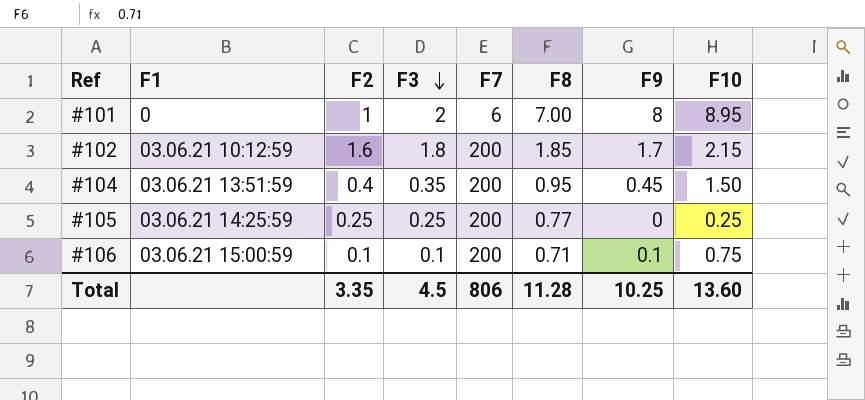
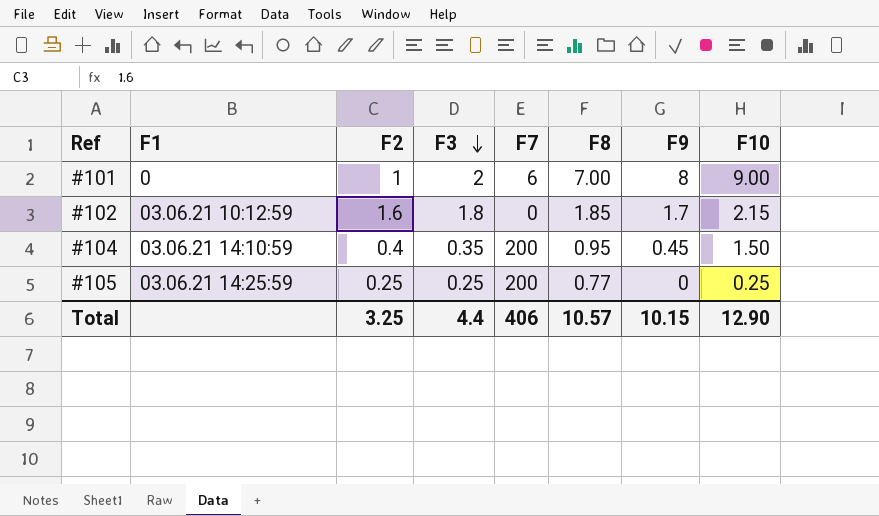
row #106: 03.06.21 15:00:59 | 0.1 | 0.1 | 200 | 0.71 | 0.1 | 0.75 -> none
#101 | F10: 8.95 -> 9.00
#102 | F7: 200 -> 0
#104 | F1: 03.06.21 13:51:59 -> 03.06.21 14:10:59
Total | F2: 3.35 -> 3.25
Total | F3: 4.5 -> 4.4
Total | F7: 806 -> 406
Total | F8: 11.28 -> 10.57
Total | F9: 10.25 -> 10.15
Total | F10: 13.60 -> 12.90

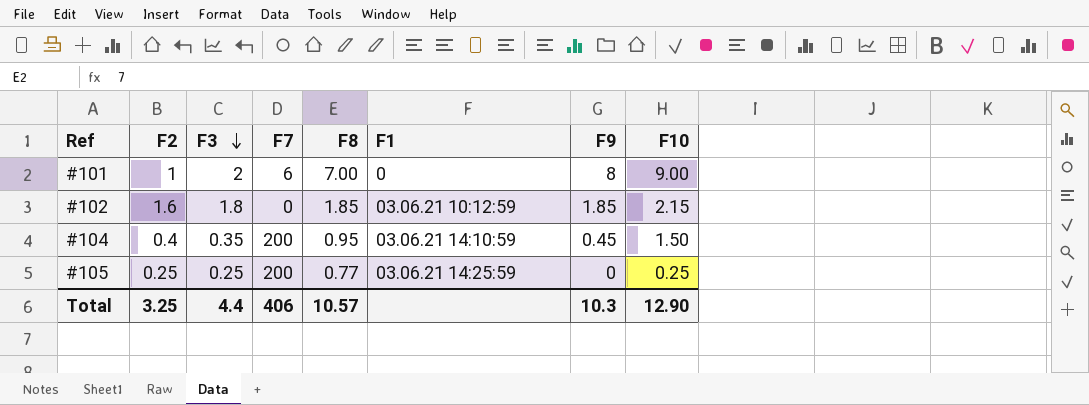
column F1 | position: 2 -> 6
#102 | F9: 1.7 -> 1.85
Total | F9: 10.15 -> 10.3

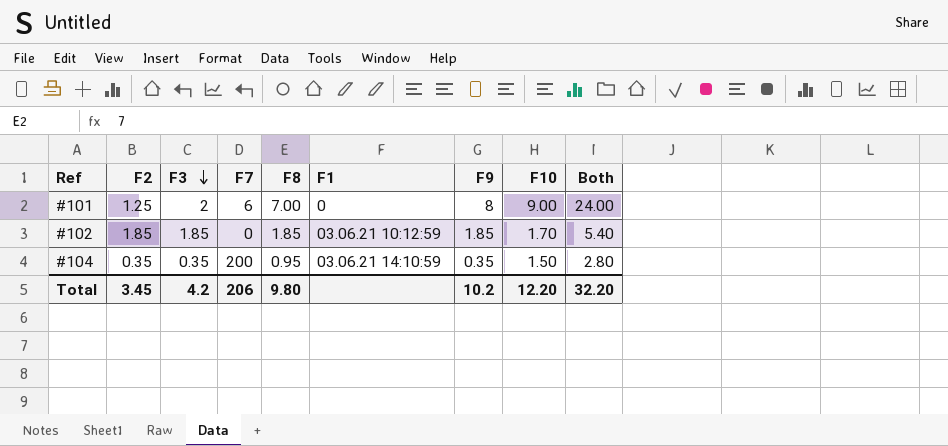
column Both | formula: none -> [F8] + [F9] + [F10]
row #105: 0.25 | 0.25 | 200 | 0.77 | 03.06.21 14:25:59 | 0 | 0.25 -> none
#101 | F2: 1 -> 1.25
#102 | F2: 1.6 -> 1.85
#102 | F3: 1.8 -> 1.85
#102 | F10: 2.15 -> 1.70
#104 | F2: 0.4 -> 0.35
#104 | F9: 0.45 -> 0.35
Total | F2: 3.25 -> 3.45
Total | F3: 4.4 -> 4.2
Total | F7: 406 -> 206
Total | F8: 10.57 -> 9.80
Total | F9: 10.3 -> 10.2
Total | F10: 12.90 -> 12.20

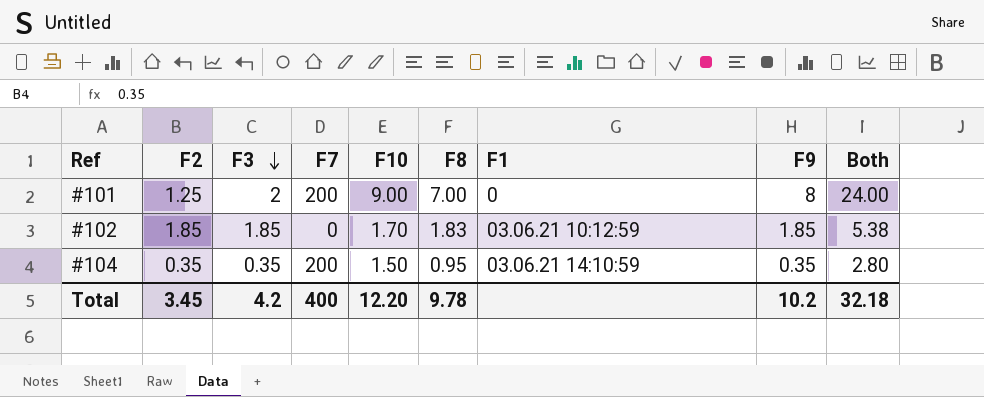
column F10 | position: 8 -> 5
#101 | F7: 6 -> 200
#102 | F8: 1.85 -> 1.83
#102 | Both: 5.40 -> 5.38
Total | F7: 206 -> 400
Total | F8: 9.80 -> 9.78
Total | Both: 32.20 -> 32.18

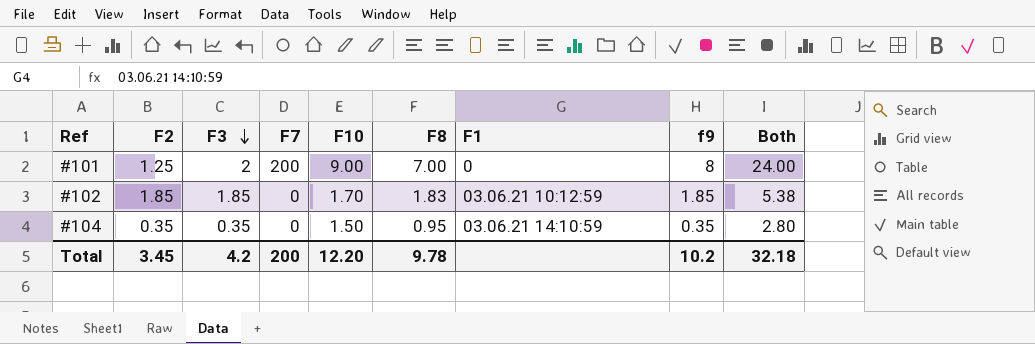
column name: F9 -> f9
#104 | F7: 200 -> 0
Total | F7: 400 -> 200

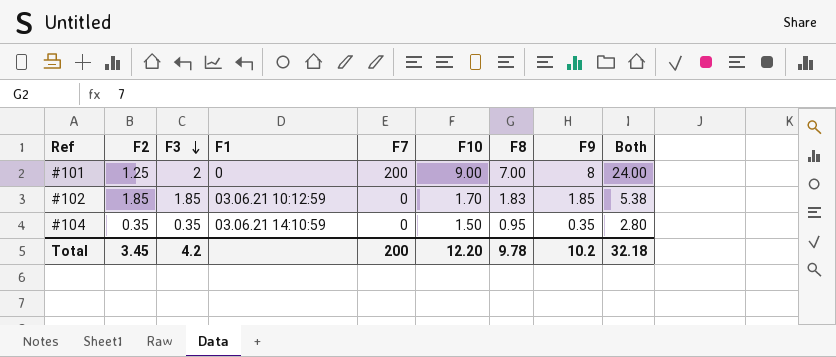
column F1 | position: 7 -> 4
column name: f9 -> F9

